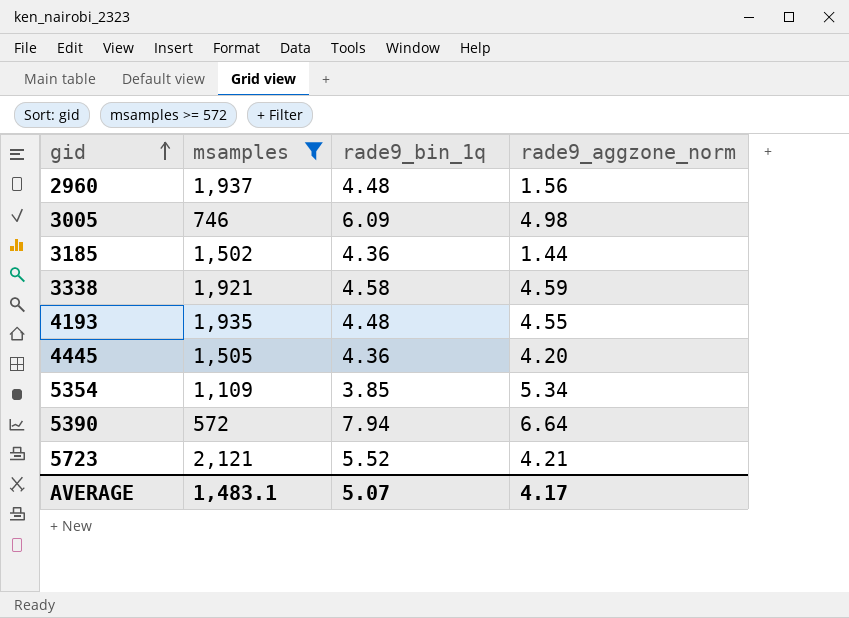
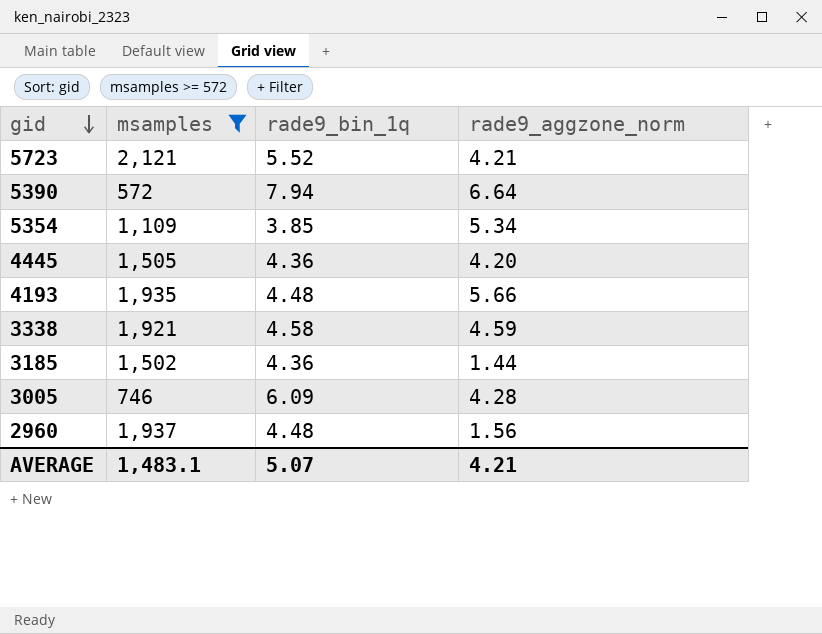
row order: gid ascending -> gid descending
4193 | rade9_aggzone_norm: 4.55 -> 5.66
3005 | rade9_aggzone_norm: 4.98 -> 4.28
AVERAGE | rade9_aggzone_norm: 4.17 -> 4.21

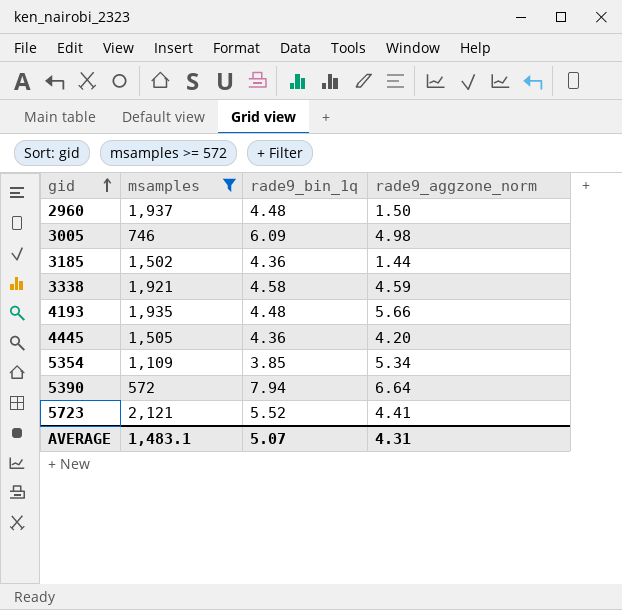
row order: gid descending -> gid ascending
2960 | rade9_aggzone_norm: 1.56 -> 1.50
3005 | rade9_aggzone_norm: 4.28 -> 4.98
5723 | rade9_aggzone_norm: 4.21 -> 4.41
AVERAGE | rade9_aggzone_norm: 4.21 -> 4.31

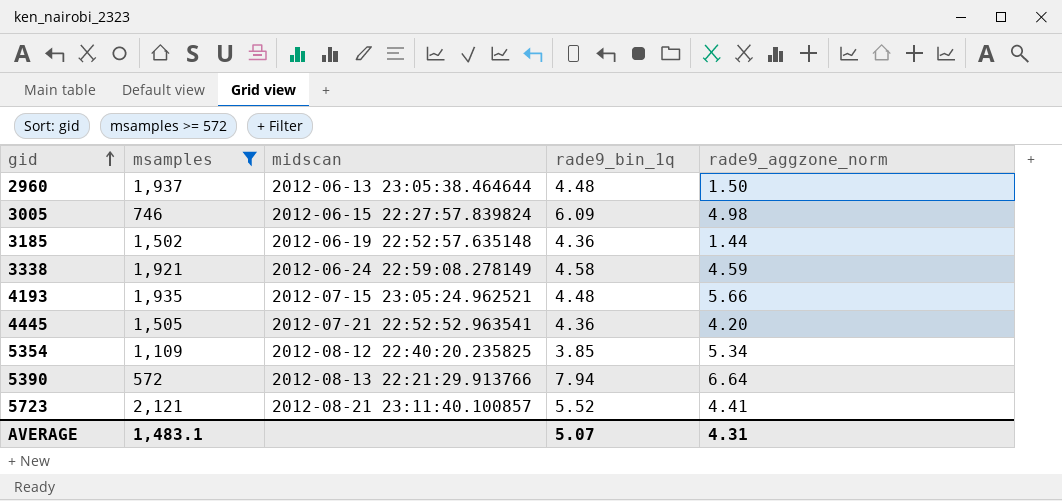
column midscan | position: none -> 3

